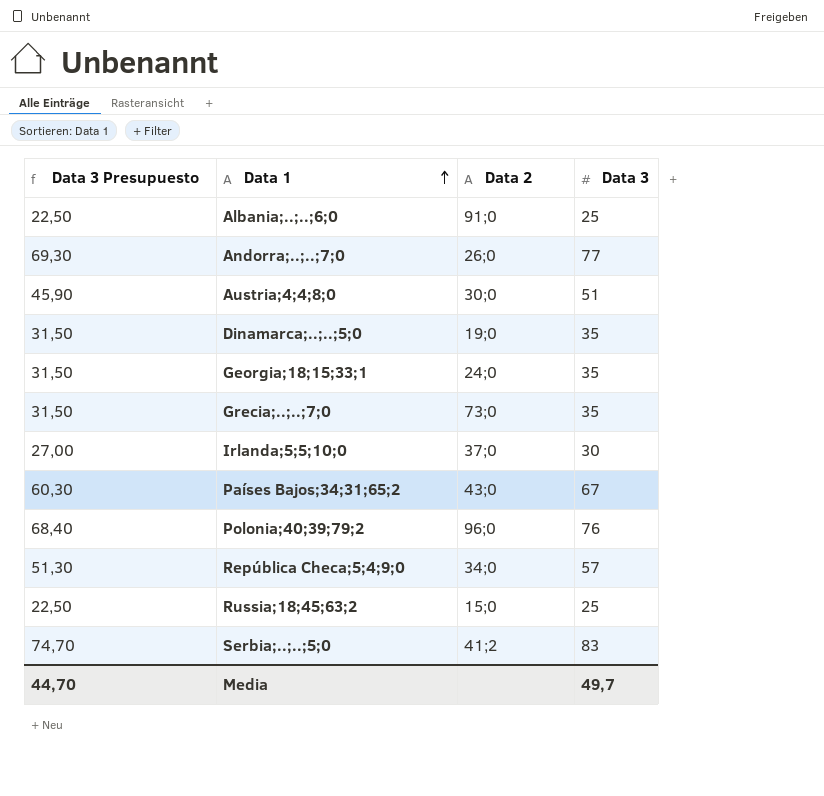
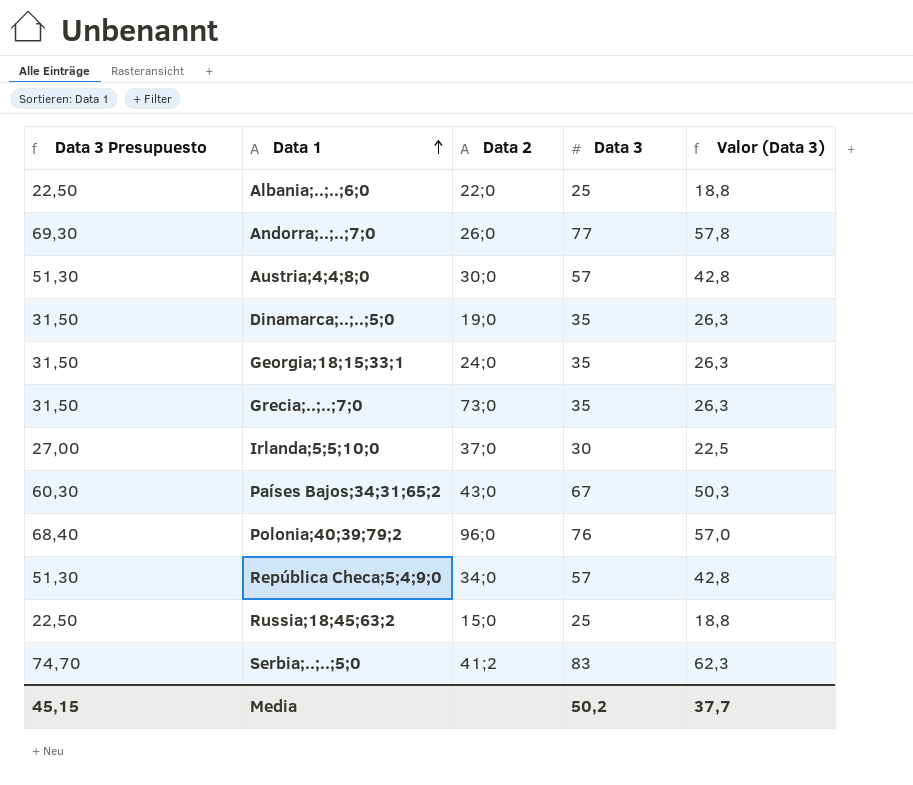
column Valor (Data 3) | formula: none -> [Data 3] * 0,75
Albania;..;..;6;0 | Data 2: 91;0 -> 22;0
Austria;4;4;8;0 | Data 3 Presupuesto: 45,90 -> 51,30
Austria;4;4;8;0 | Data 3: 51 -> 57
Media | Data 3 Presupuesto: 44,70 -> 45,15
Media | Data 3: 49,7 -> 50,2

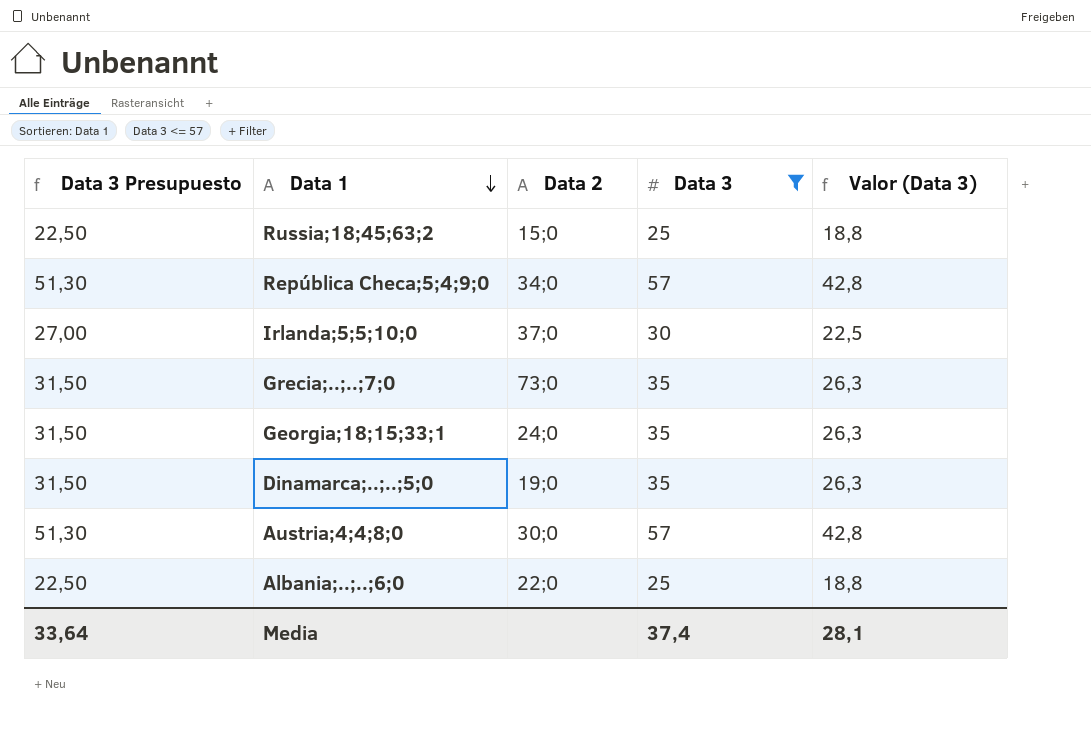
filter: none -> Data 3 <= 57
row order: Data 1 ascending -> Data 1 descending
Media | Data 3 Presupuesto: 45,15 -> 33,64
Media | Data 3: 50,2 -> 37,4
Media | Valor (Data 3): 37,7 -> 28,1

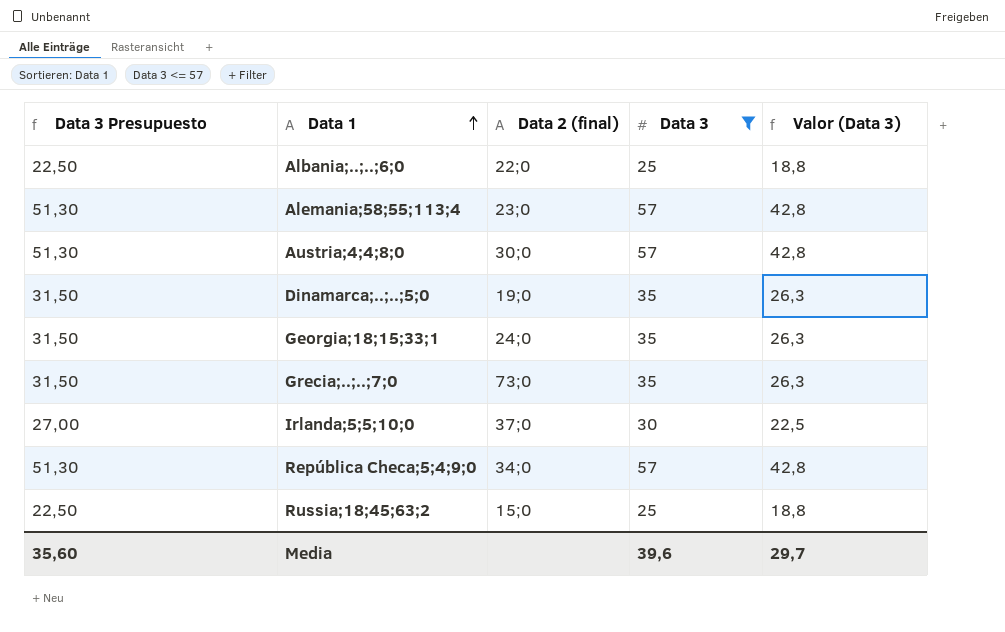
row order: Data 1 descending -> Data 1 ascending
column name: Data 2 -> Data 2 (final)
row Alemania;58;55;113;4: none -> 51,30 | 23;0 | 57 | 42,8
Media | Data 3 Presupuesto: 33,64 -> 35,60
Media | Data 3: 37,4 -> 39,6
Media | Valor (Data 3): 28,1 -> 29,7

